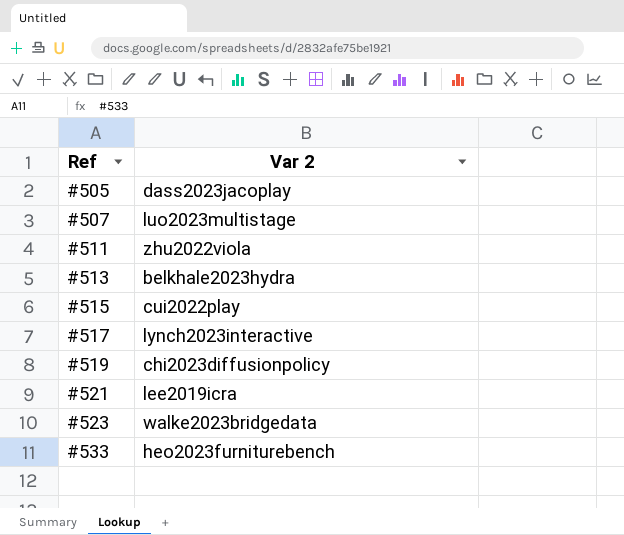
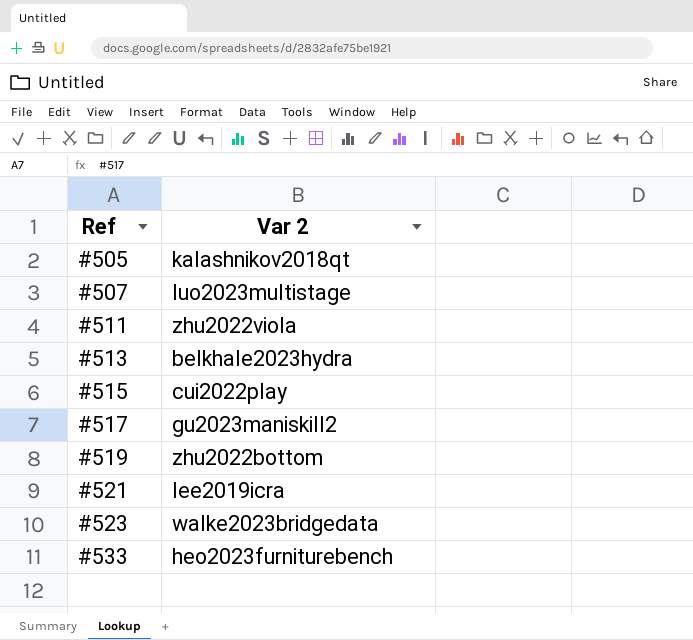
#505 | Var 2: dass2023jacoplay -> kalashnikov2018qt
#517 | Var 2: lynch2023interactive -> gu2023maniskill2
#519 | Var 2: chi2023diffusionpolicy -> zhu2022bottom

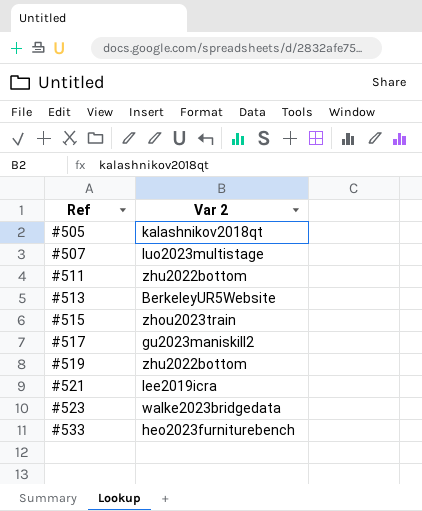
#511 | Var 2: zhu2022viola -> zhu2022bottom
#513 | Var 2: belkhale2023hydra -> BerkeleyUR5Website
#515 | Var 2: cui2022play -> zhou2023train

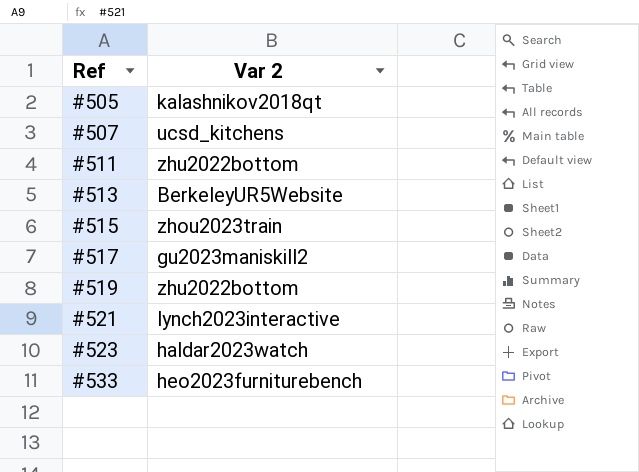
#507 | Var 2: luo2023multistage -> ucsd_kitchens
#521 | Var 2: lee2019icra -> lynch2023interactive
#523 | Var 2: walke2023bridgedata -> haldar2023watch

